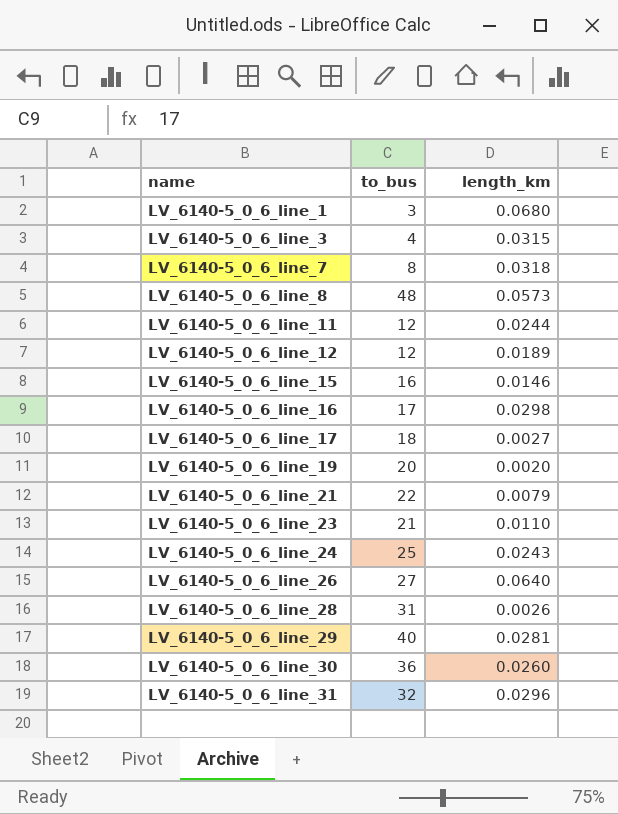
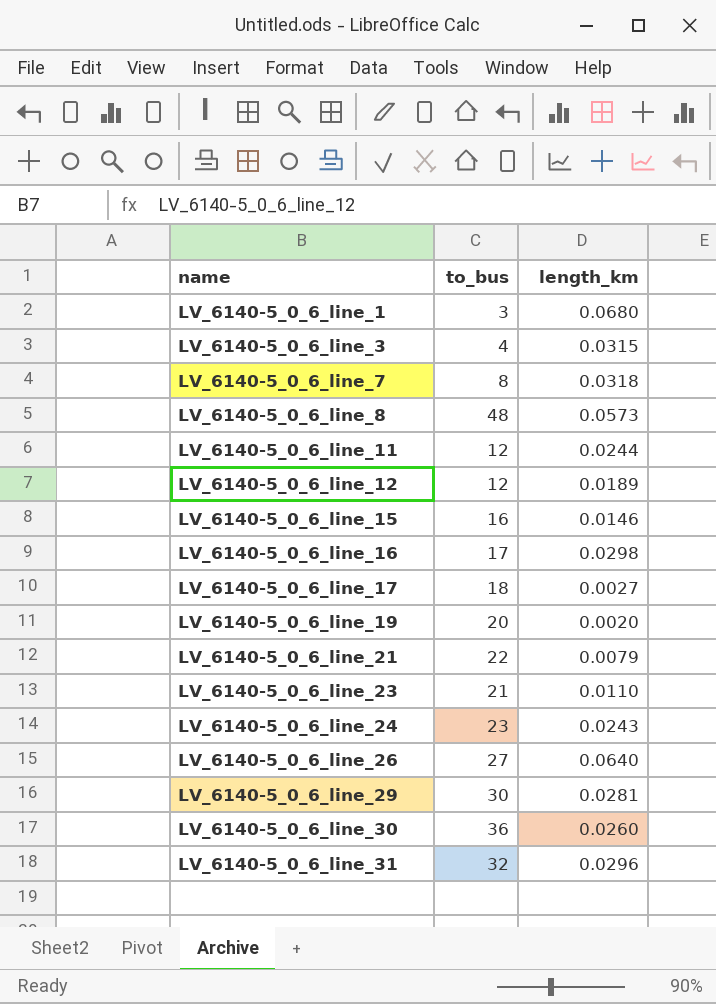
row LV_6140-5_0_6_line_28: 31 | 0.0026 -> none
LV_6140-5_0_6_line_24 | to_bus: 25 -> 23
LV_6140-5_0_6_line_29 | to_bus: 40 -> 30

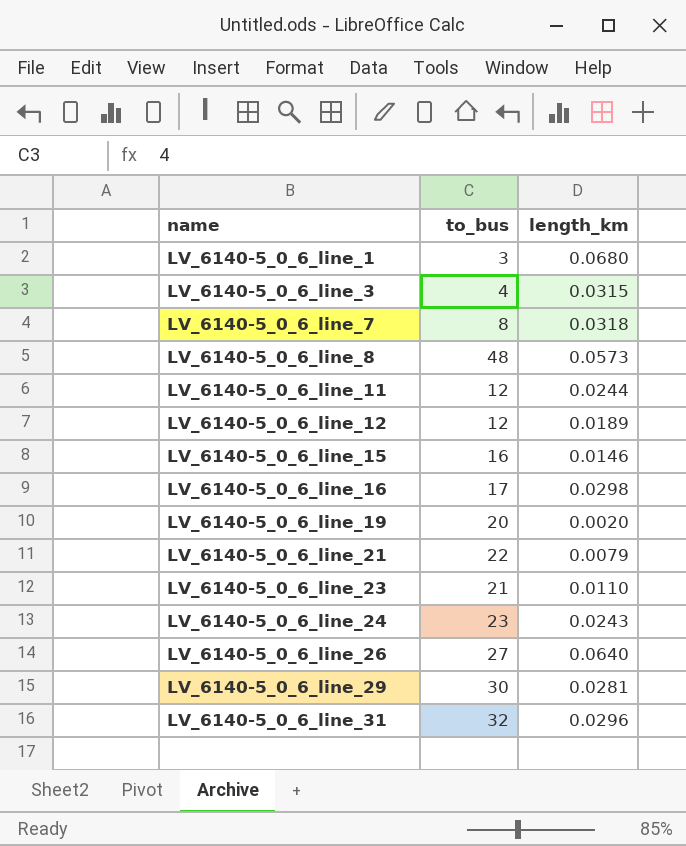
row LV_6140-5_0_6_line_17: 18 | 0.0027 -> none
row LV_6140-5_0_6_line_30: 36 | 0.0260 -> none

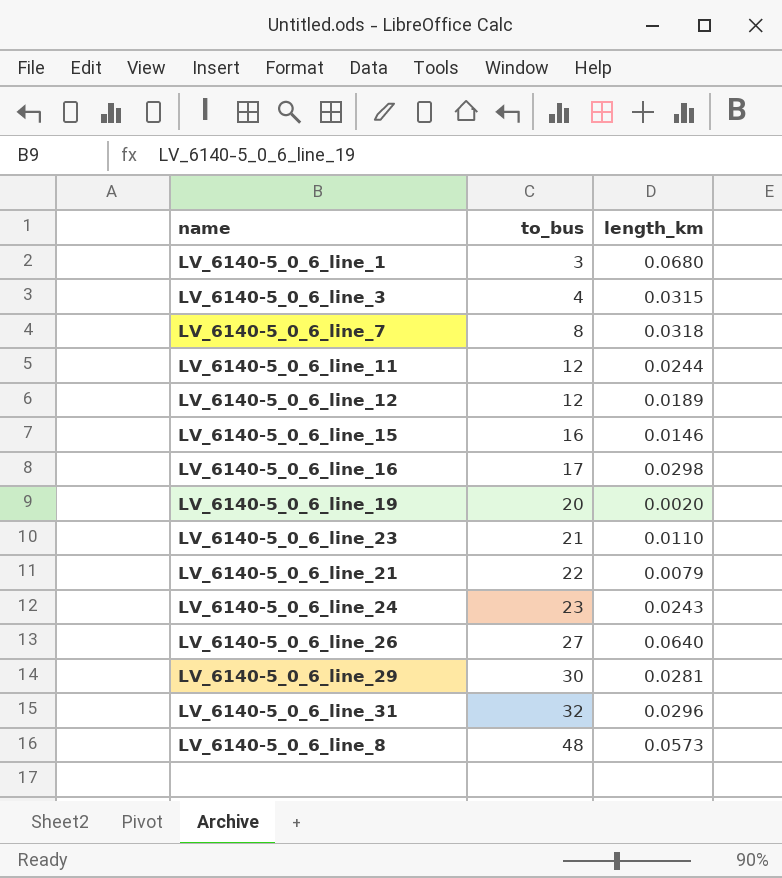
row order: name ascending -> to_bus ascending

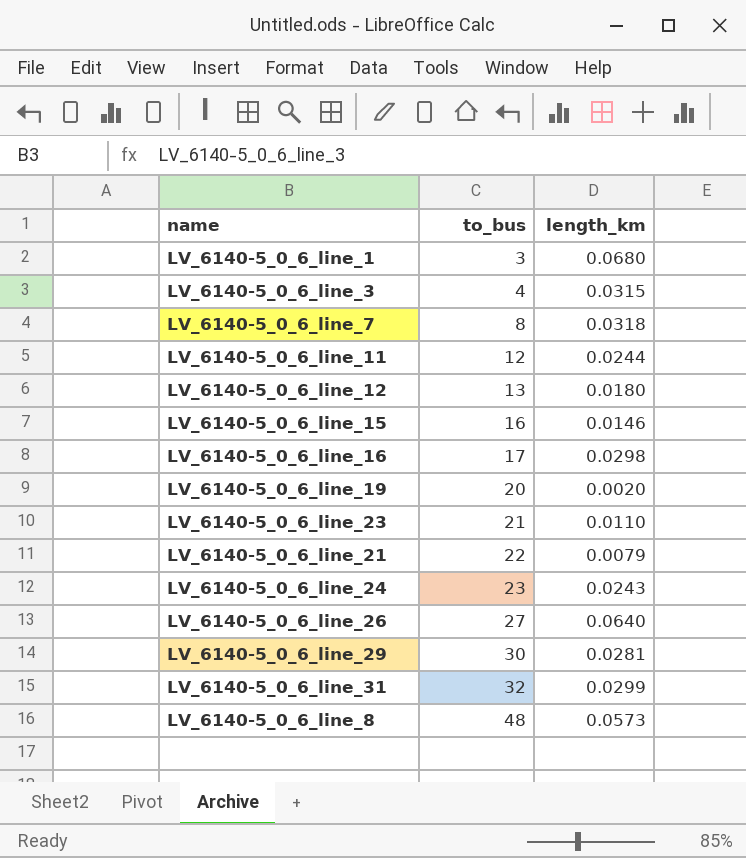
LV_6140-5_0_6_line_12 | to_bus: 12 -> 13
LV_6140-5_0_6_line_12 | length_km: 0.0189 -> 0.0180
LV_6140-5_0_6_line_31 | length_km: 0.0296 -> 0.0299

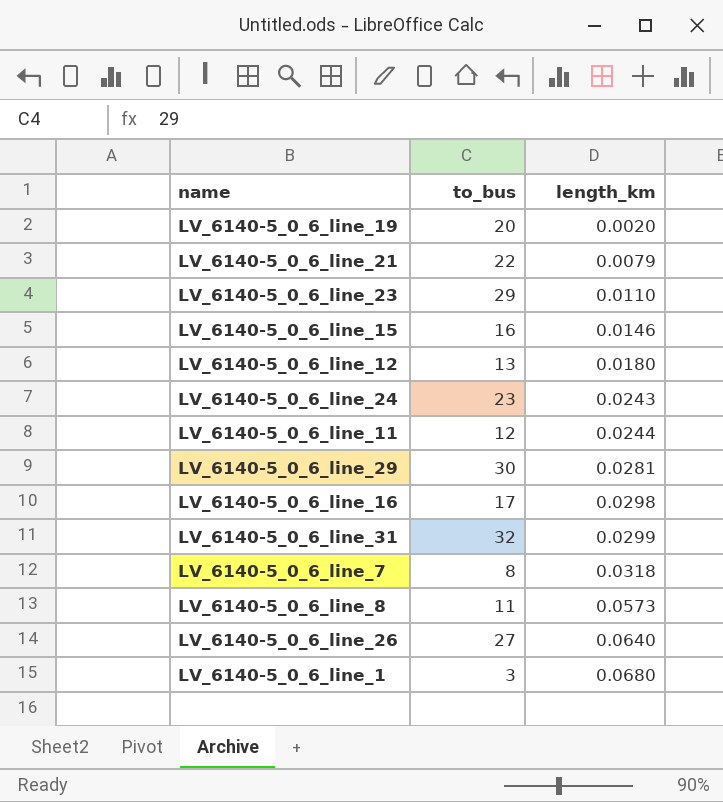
row order: to_bus ascending -> length_km ascending
row LV_6140-5_0_6_line_3: 4 | 0.0315 -> none
LV_6140-5_0_6_line_23 | to_bus: 21 -> 29
LV_6140-5_0_6_line_8 | to_bus: 48 -> 11

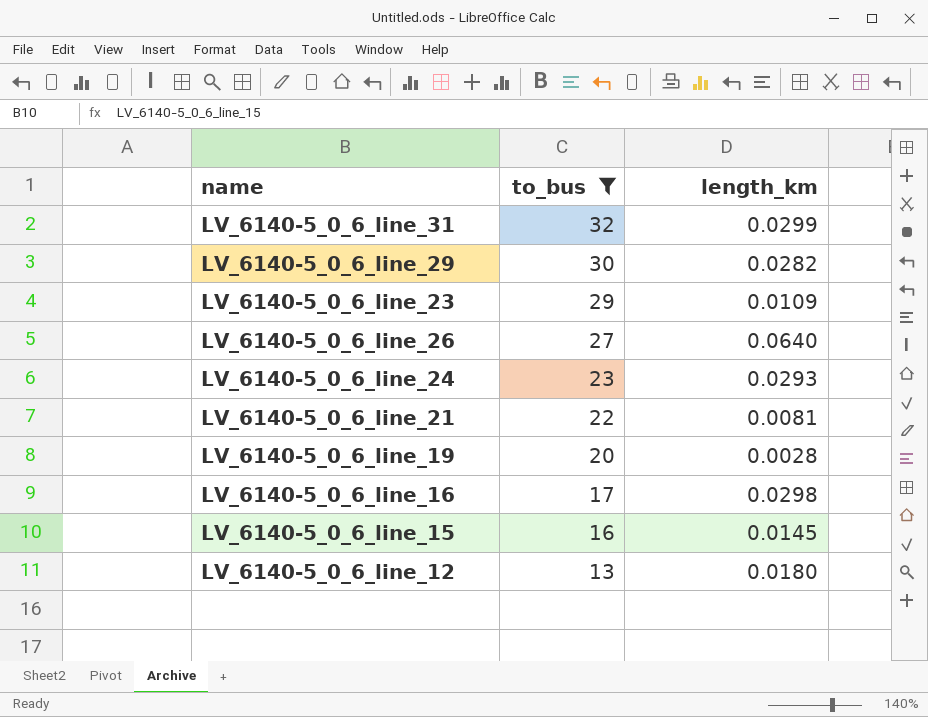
filter: none -> to_bus >= 13
row order: length_km ascending -> to_bus descending
LV_6140-5_0_6_line_29 | length_km: 0.0281 -> 0.0282
LV_6140-5_0_6_line_23 | length_km: 0.0110 -> 0.0109
LV_6140-5_0_6_line_24 | length_km: 0.0243 -> 0.0293
LV_6140-5_0_6_line_21 | length_km: 0.0079 -> 0.0081
LV_6140-5_0_6_line_19 | length_km: 0.0020 -> 0.0028
LV_6140-5_0_6_line_15 | length_km: 0.0146 -> 0.0145

